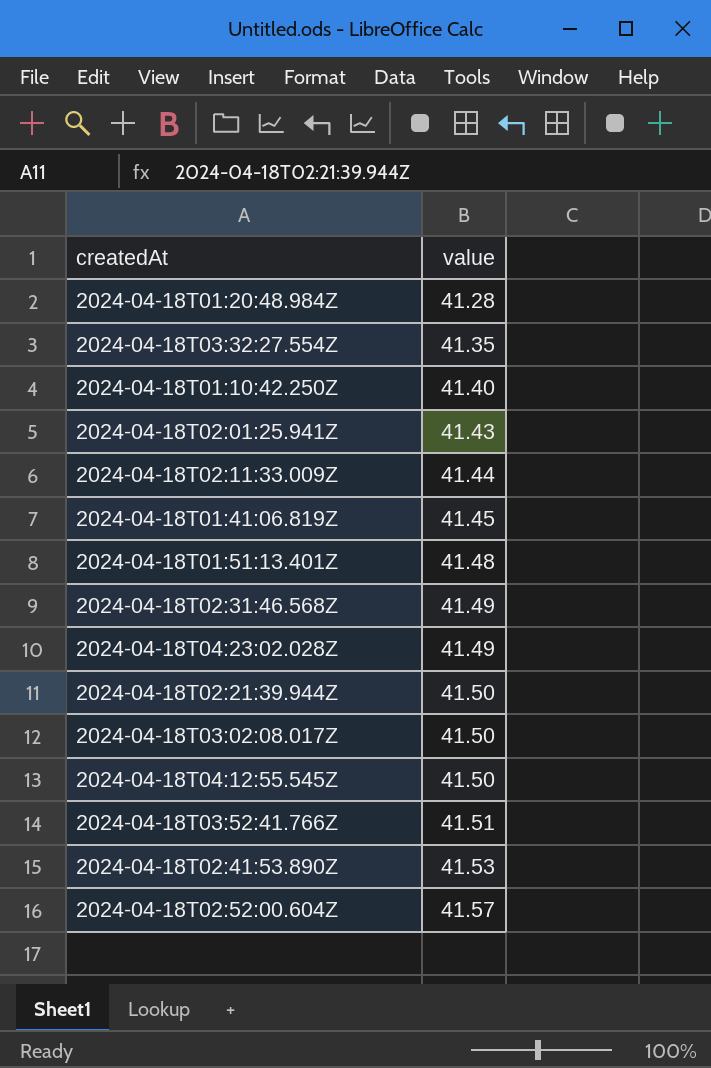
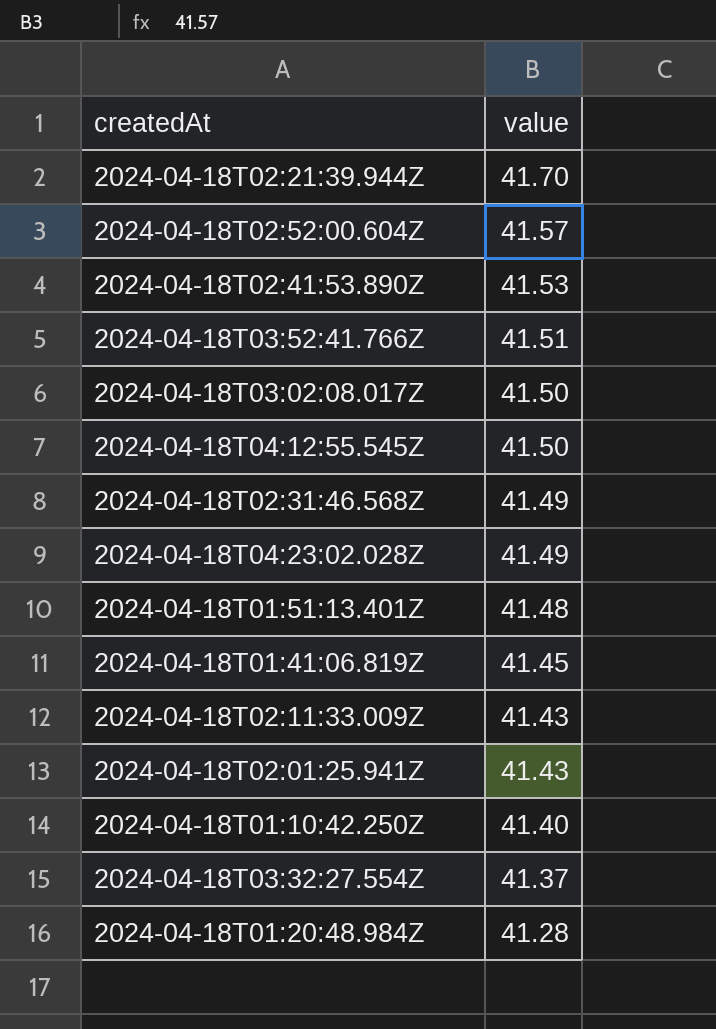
row order: value ascending -> value descending
2024-04-18T02:21:39.944Z | value: 41.50 -> 41.70
2024-04-18T02:11:33.009Z | value: 41.44 -> 41.43
2024-04-18T03:32:27.554Z | value: 41.35 -> 41.37

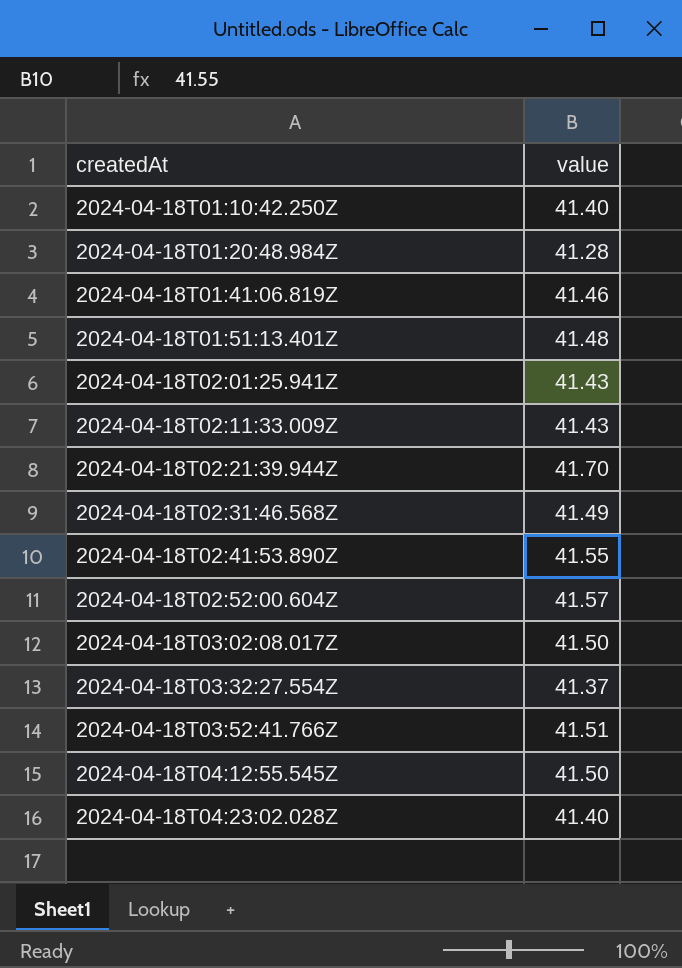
row order: value descending -> createdAt ascending
2024-04-18T01:41:06.819Z | value: 41.45 -> 41.46
2024-04-18T02:41:53.890Z | value: 41.53 -> 41.55
2024-04-18T04:23:02.028Z | value: 41.49 -> 41.40

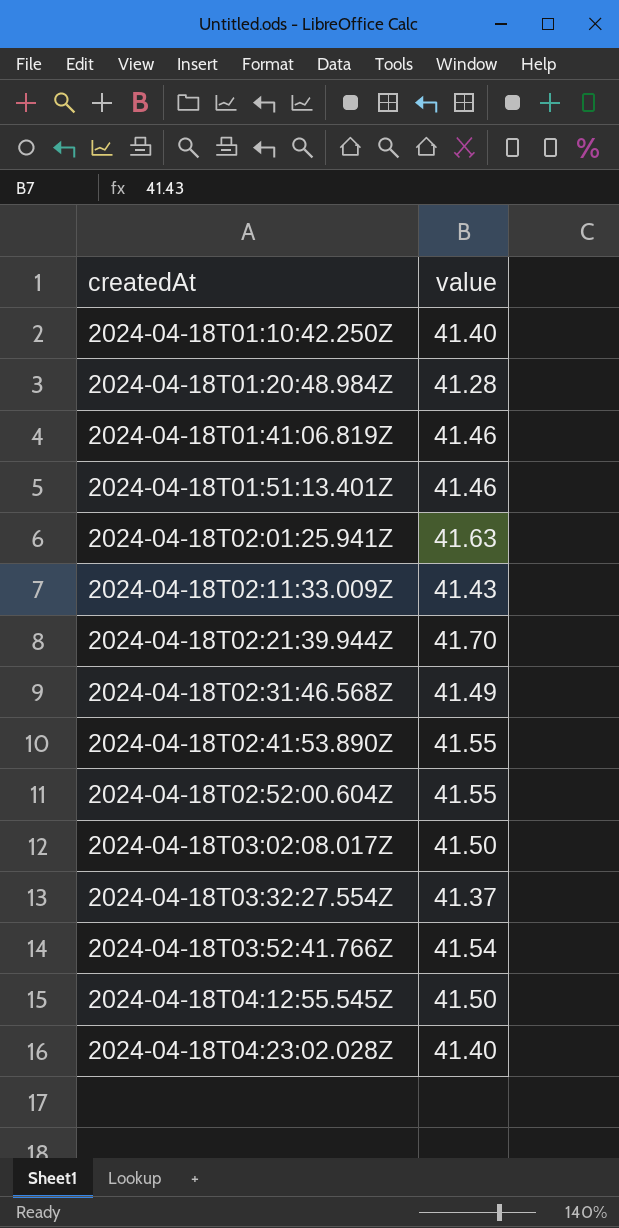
2024-04-18T01:51:13.401Z | value: 41.48 -> 41.46
2024-04-18T02:01:25.941Z | value: 41.43 -> 41.63
2024-04-18T02:52:00.604Z | value: 41.57 -> 41.55
2024-04-18T03:52:41.766Z | value: 41.51 -> 41.54

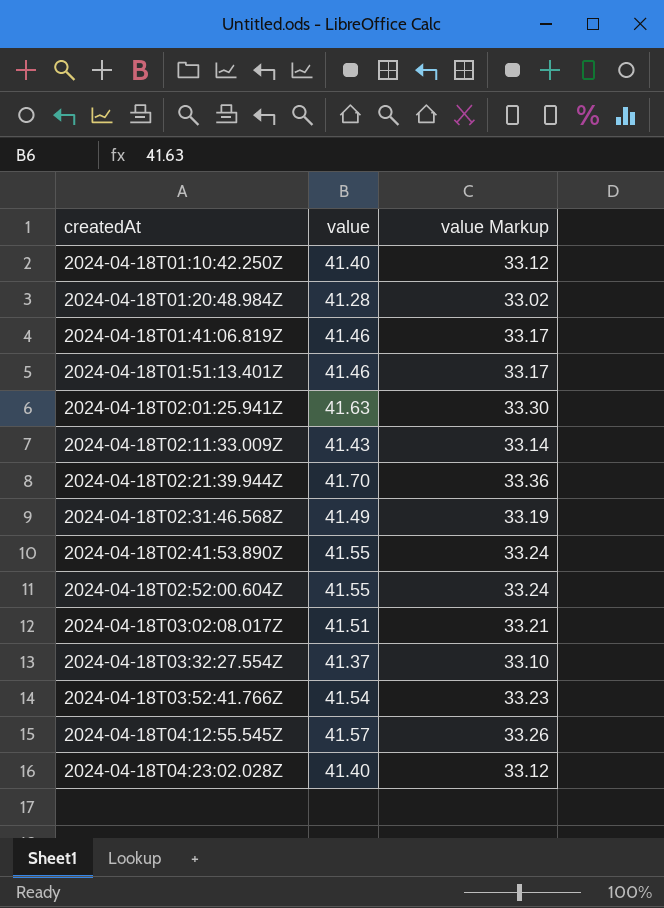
column value Markup | formula: none -> [value] * 0.8
2024-04-18T03:02:08.017Z | value: 41.50 -> 41.51
2024-04-18T04:12:55.545Z | value: 41.50 -> 41.57

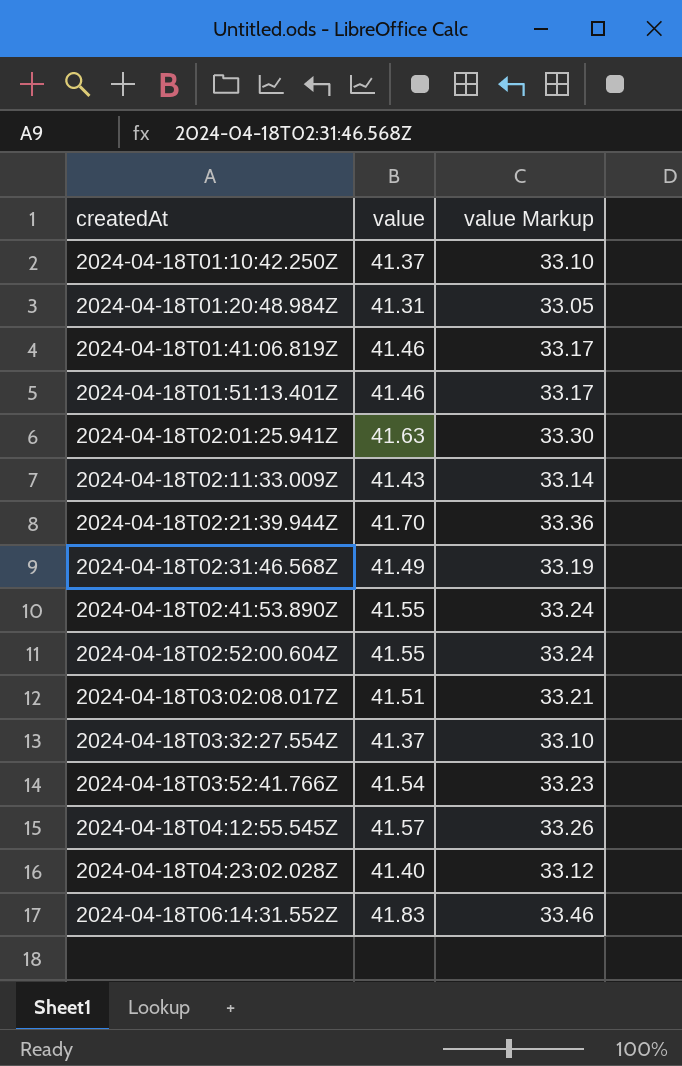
2024-04-18T01:10:42.250Z | value: 41.40 -> 41.37
2024-04-18T01:10:42.250Z | value Markup: 33.12 -> 33.10
2024-04-18T01:20:48.984Z | value: 41.28 -> 41.31
2024-04-18T01:20:48.984Z | value Markup: 33.02 -> 33.05
row 2024-04-18T06:14:31.552Z: none -> 41.83 | 33.46

